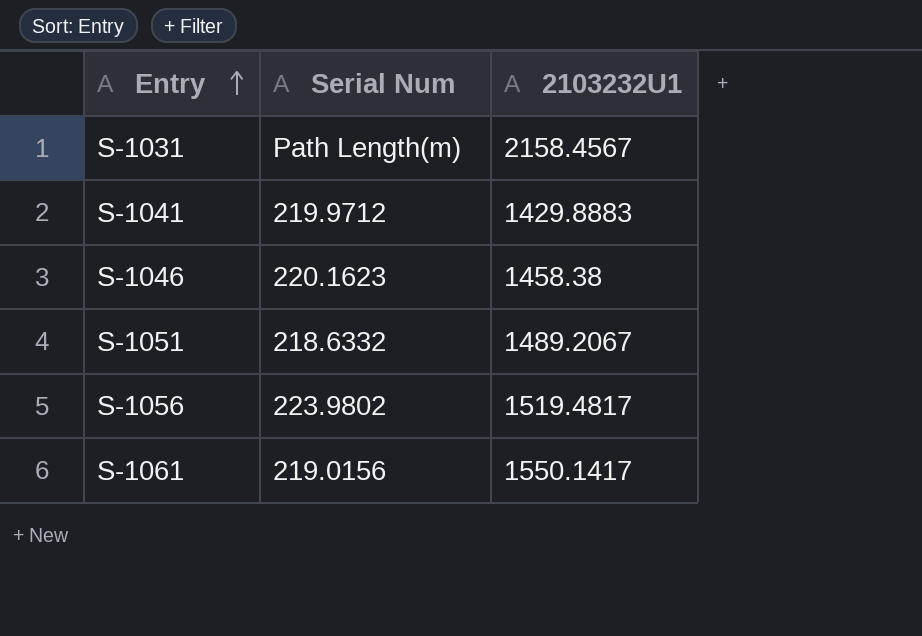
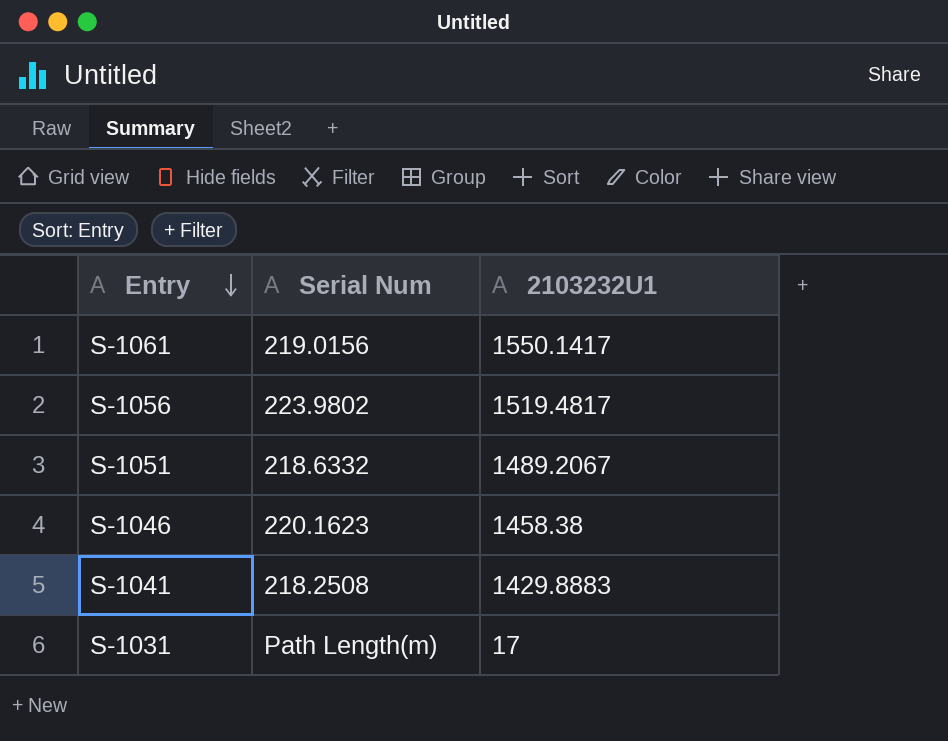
row order: Entry ascending -> Entry descending
S-1041 | Serial Num: 219.9712 -> 218.2508
S-1031 | 2103232U1: 2158.4567 -> 17

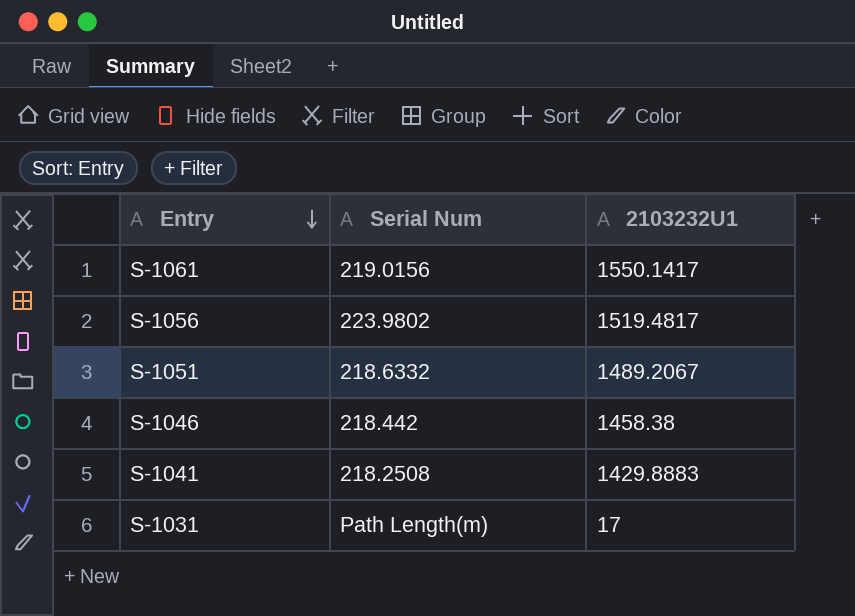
S-1046 | Serial Num: 220.1623 -> 218.442

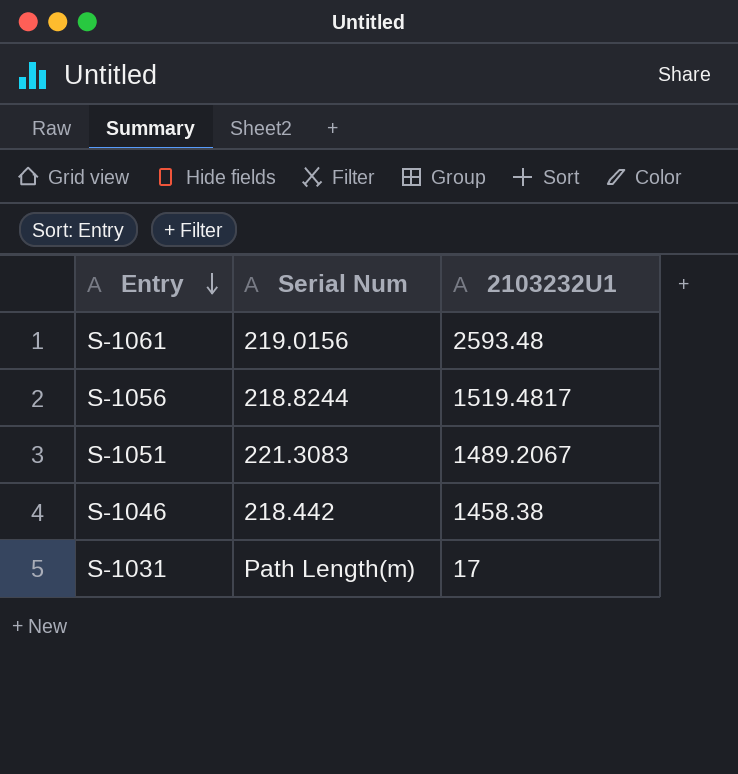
row S-1041: 218.2508 | 1429.8883 -> none
S-1061 | 2103232U1: 1550.1417 -> 2593.48
S-1056 | Serial Num: 223.9802 -> 218.8244
S-1051 | Serial Num: 218.6332 -> 221.3083

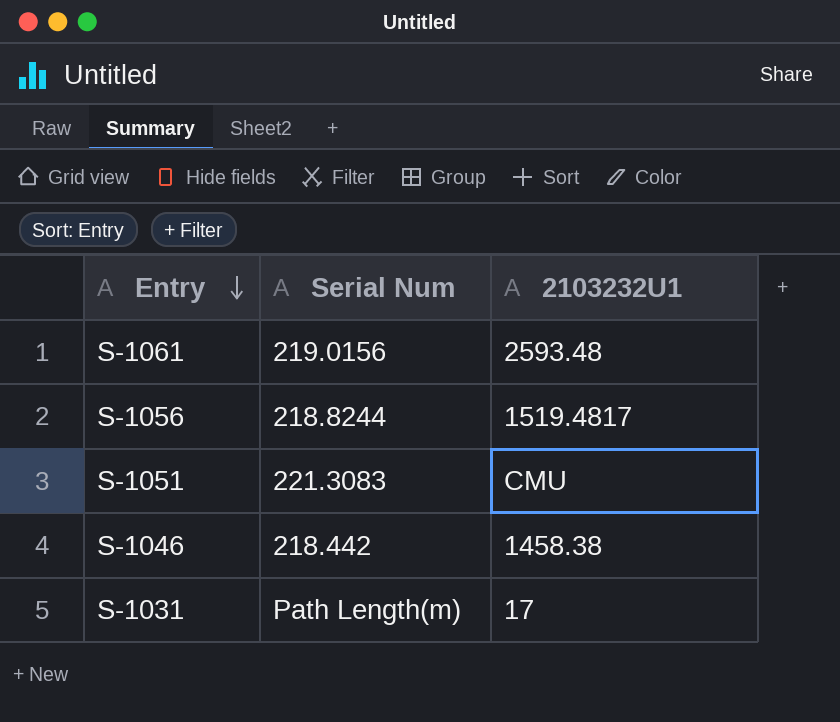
S-1051 | 2103232U1: 1489.2067 -> CMU

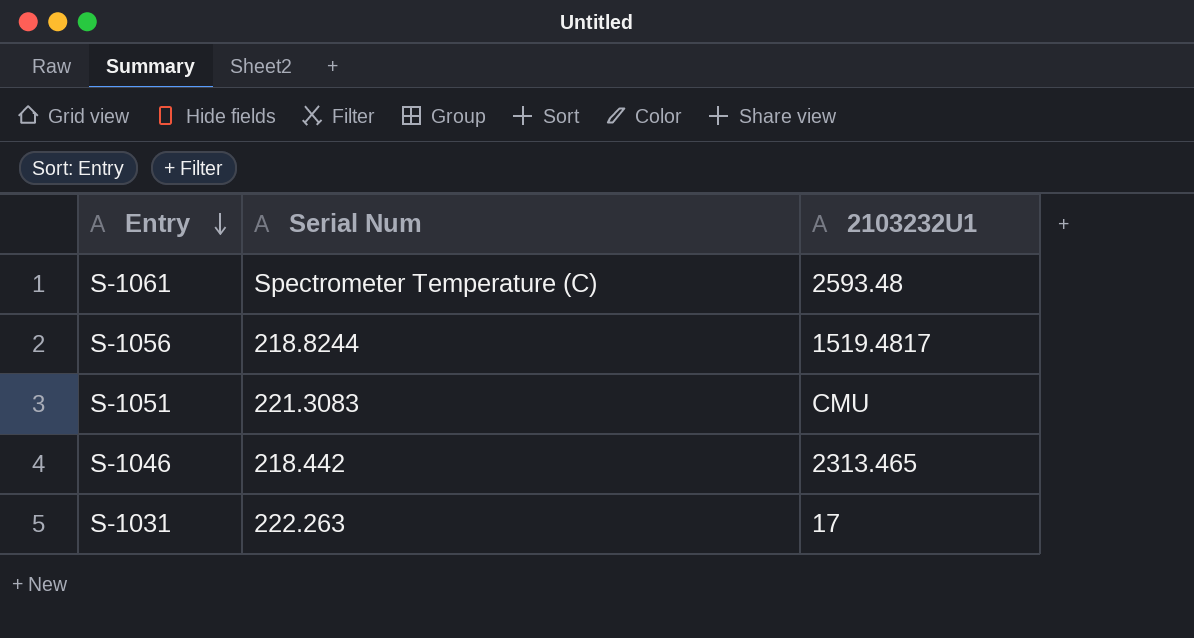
S-1061 | Serial Num: 219.0156 -> Spectrometer Temperature (C)
S-1046 | 2103232U1: 1458.38 -> 2313.465
S-1031 | Serial Num: Path Length(m) -> 222.263

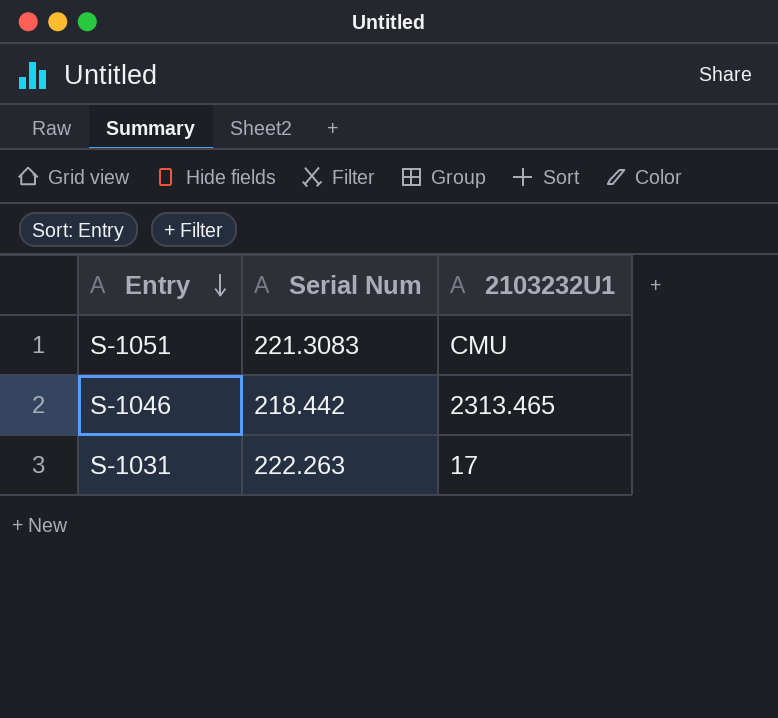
row S-1061: Spectrometer Temperature (C) | 2593.48 -> none
row S-1056: 218.8244 | 1519.4817 -> none

